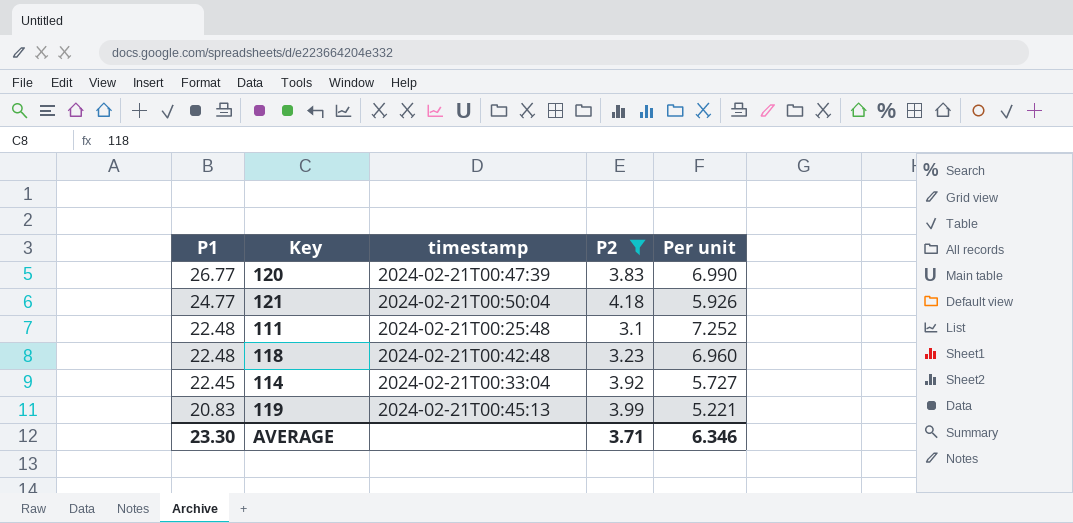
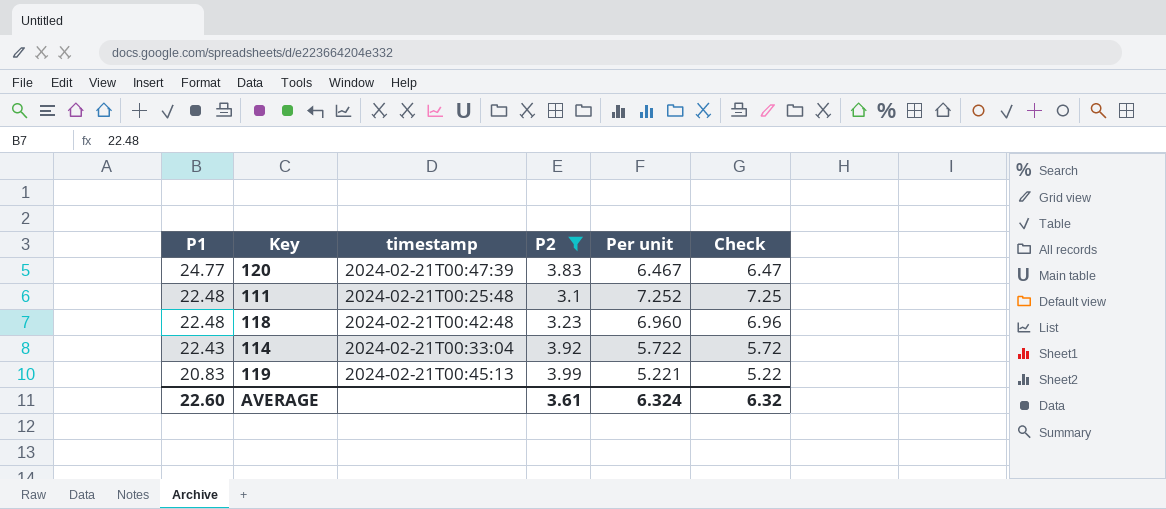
column Check | formula: none -> [P1] / [P2]
row 121: 24.77 | 2024-02-21T00:50:04 | 4.18 | 5.926 -> none
120 | P1: 26.77 -> 24.77
120 | Per unit: 6.990 -> 6.467
114 | P1: 22.45 -> 22.43
114 | Per unit: 5.727 -> 5.722
AVERAGE | P1: 23.30 -> 22.60
AVERAGE | P2: 3.71 -> 3.61
AVERAGE | Per unit: 6.346 -> 6.324

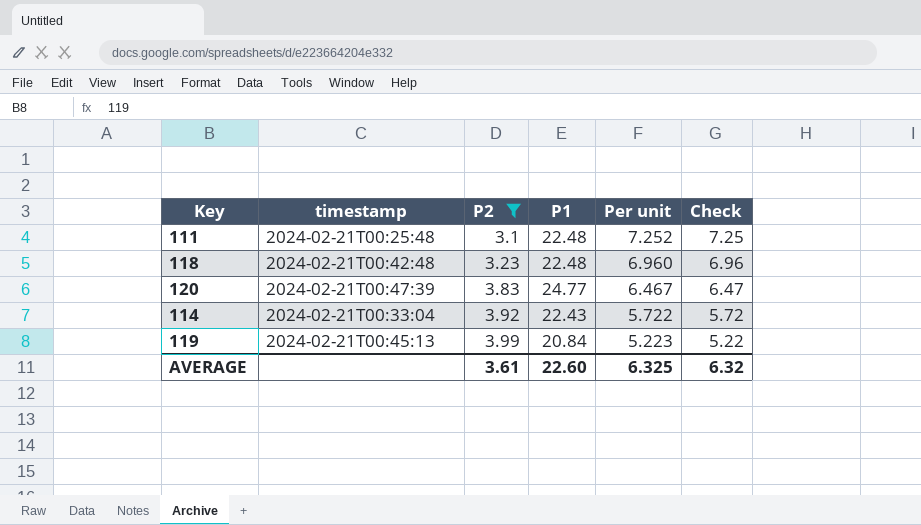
row order: P1 descending -> P2 ascending
column P1 | position: 1 -> 4
119 | P1: 20.83 -> 20.84
119 | Per unit: 5.221 -> 5.223
AVERAGE | Per unit: 6.324 -> 6.325

